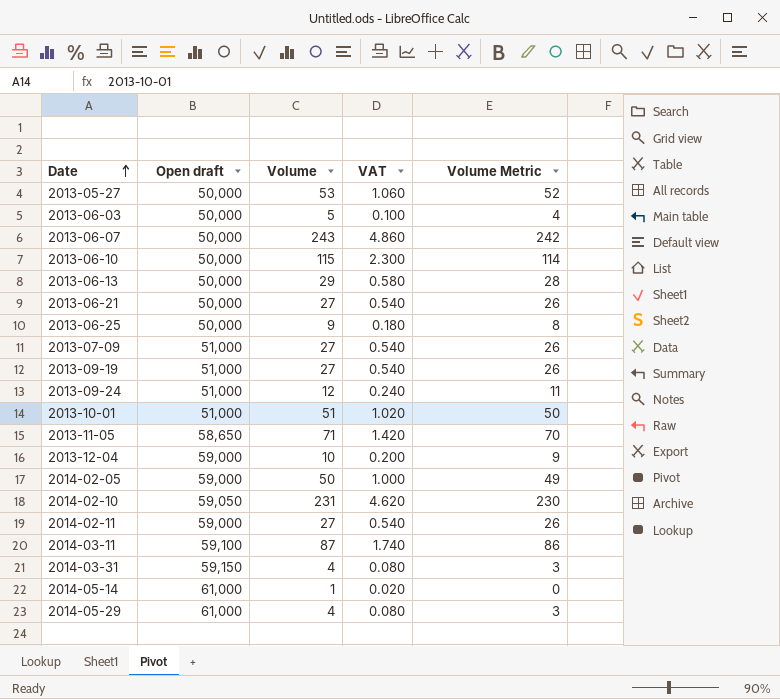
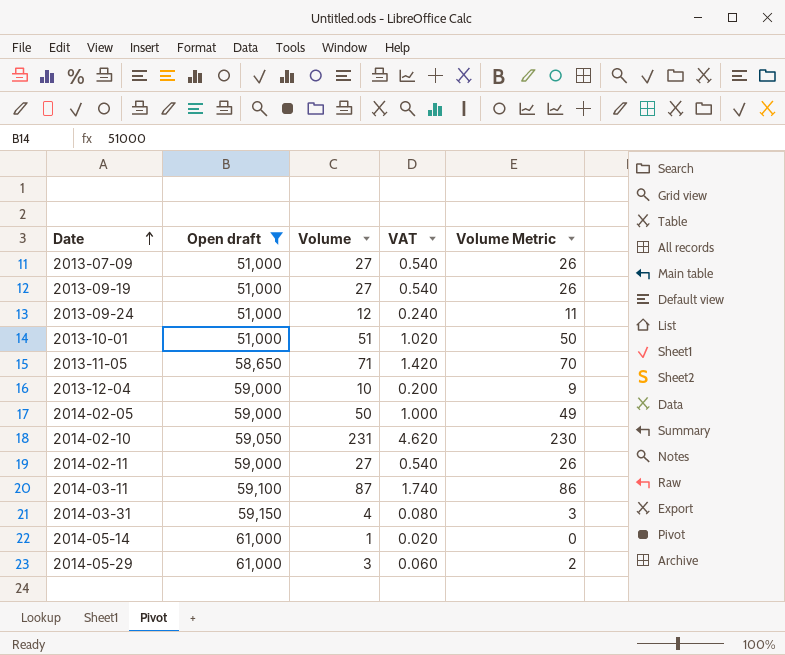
filter: none -> Open draft != 50,000
2014-05-29 | Volume: 4 -> 3
2014-05-29 | VAT: 0.080 -> 0.060
2014-05-29 | Volume Metric: 3 -> 2

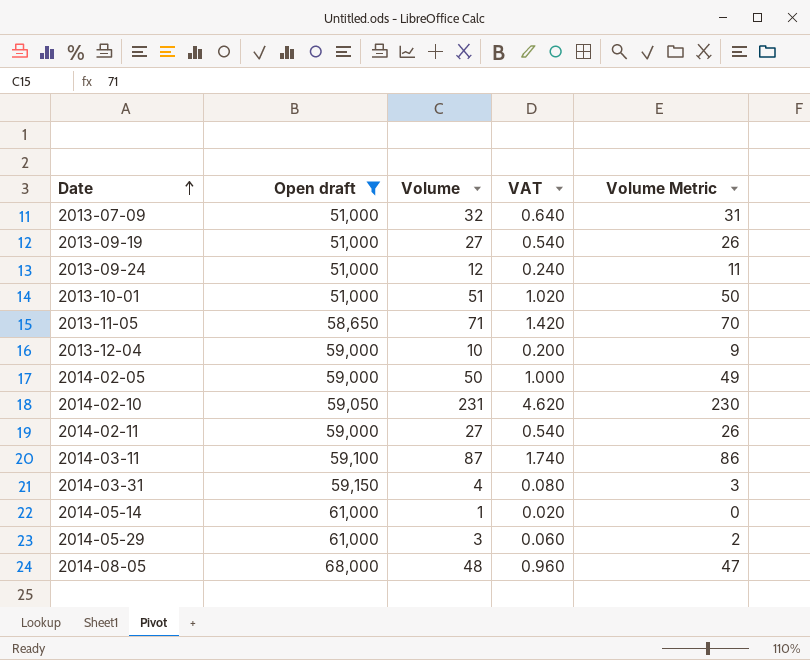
2013-07-09 | Volume: 27 -> 32
2013-07-09 | VAT: 0.540 -> 0.640
2013-07-09 | Volume Metric: 26 -> 31
row 2014-08-05: none -> 68,000 | 48 | 0.960 | 47

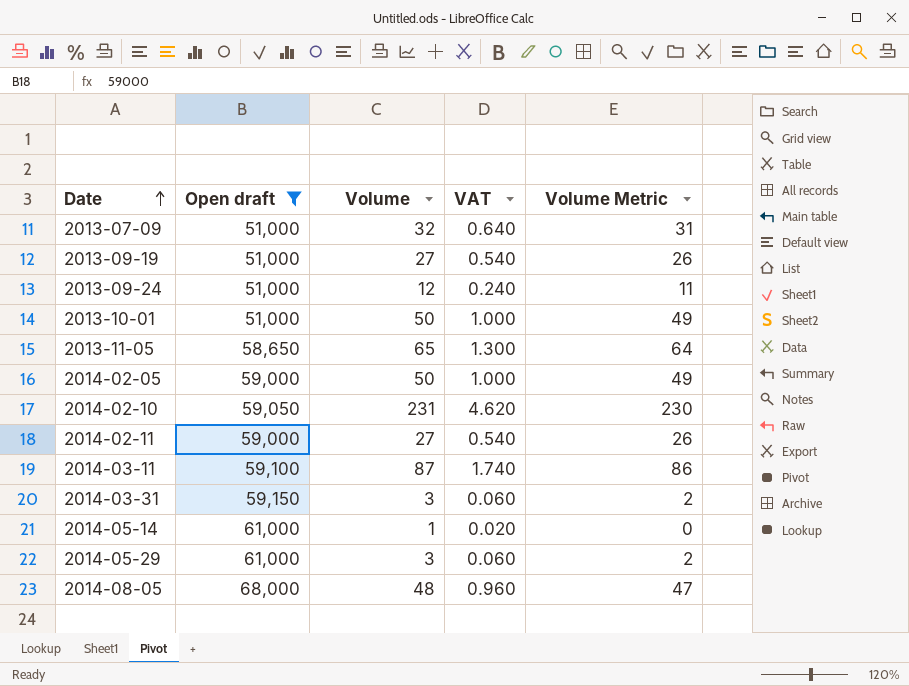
row 2013-12-04: 59,000 | 10 | 0.200 | 9 -> none
2013-10-01 | Volume: 51 -> 50
2013-10-01 | VAT: 1.020 -> 1.000
2013-10-01 | Volume Metric: 50 -> 49
2013-11-05 | Volume: 71 -> 65
2013-11-05 | VAT: 1.420 -> 1.300
2013-11-05 | Volume Metric: 70 -> 64
2014-03-31 | Volume: 4 -> 3
2014-03-31 | VAT: 0.080 -> 0.060
2014-03-31 | Volume Metric: 3 -> 2

